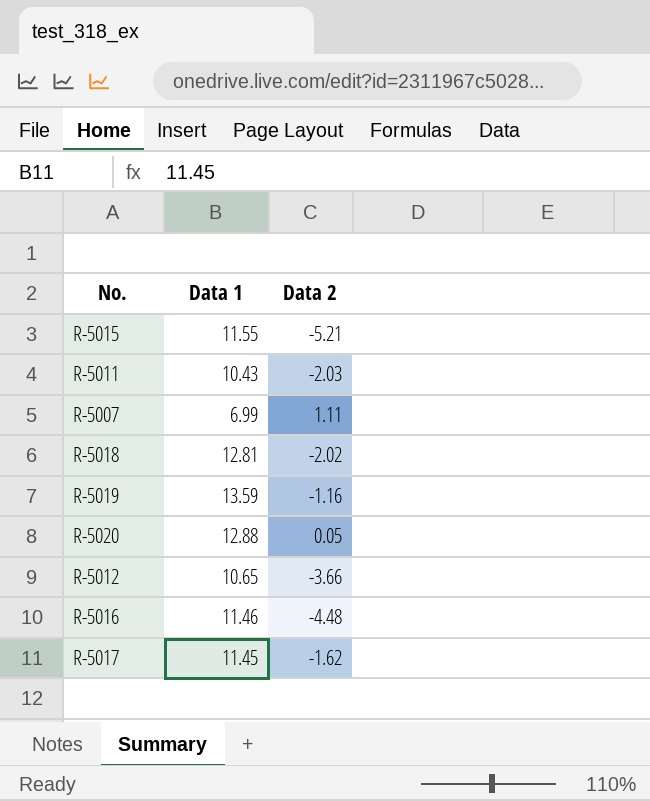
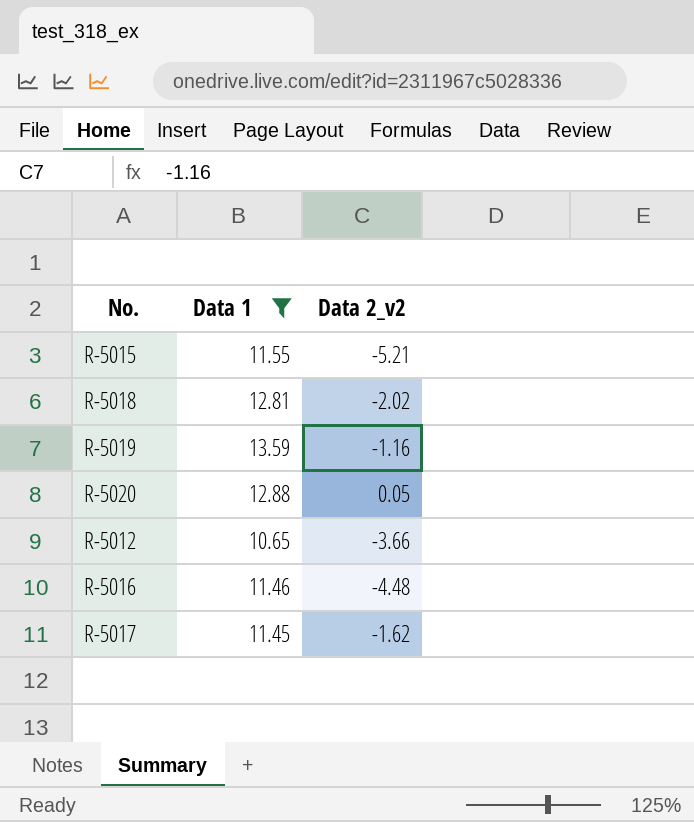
filter: none -> Data 1 >= 10.65
column name: Data 2 -> Data 2_v2

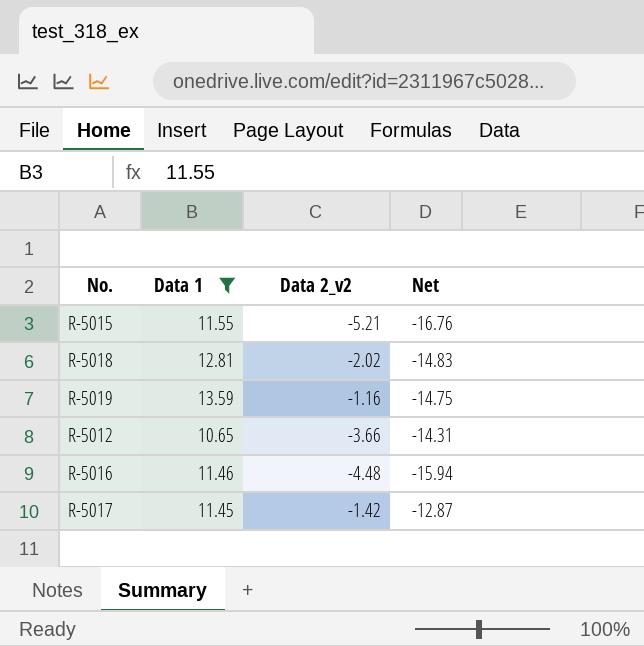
column Net | formula: none -> [Data 2_v2] - [Data 1]
row R-5020: 12.88 | 0.05 -> none
R-5017 | Data 2_v2: -1.62 -> -1.42

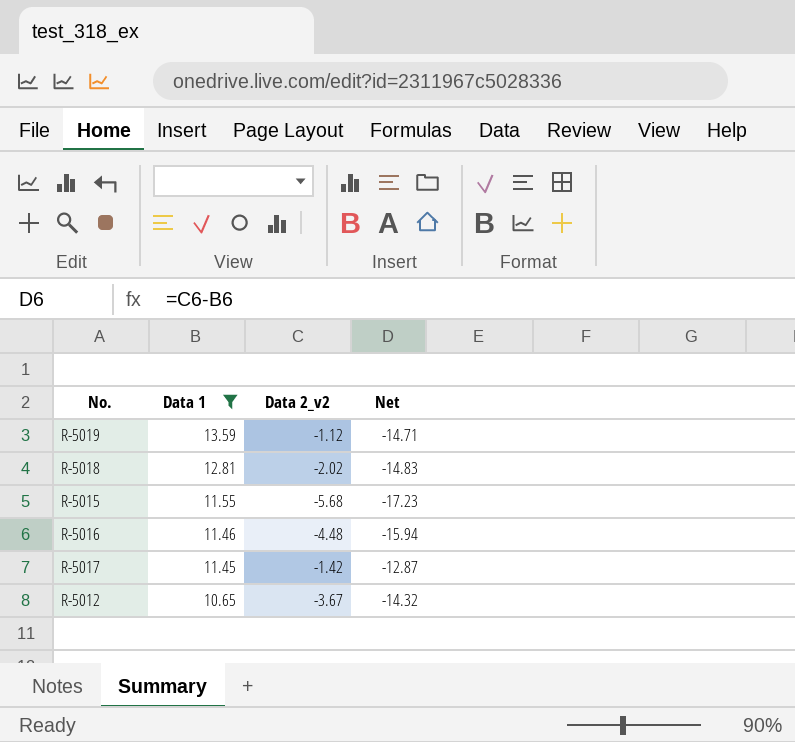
row order: none -> Data 1 descending
R-5019 | Data 2_v2: -1.16 -> -1.12
R-5019 | Net: -14.75 -> -14.71
R-5015 | Data 2_v2: -5.21 -> -5.68
R-5015 | Net: -16.76 -> -17.23
R-5012 | Data 2_v2: -3.66 -> -3.67
R-5012 | Net: -14.31 -> -14.32

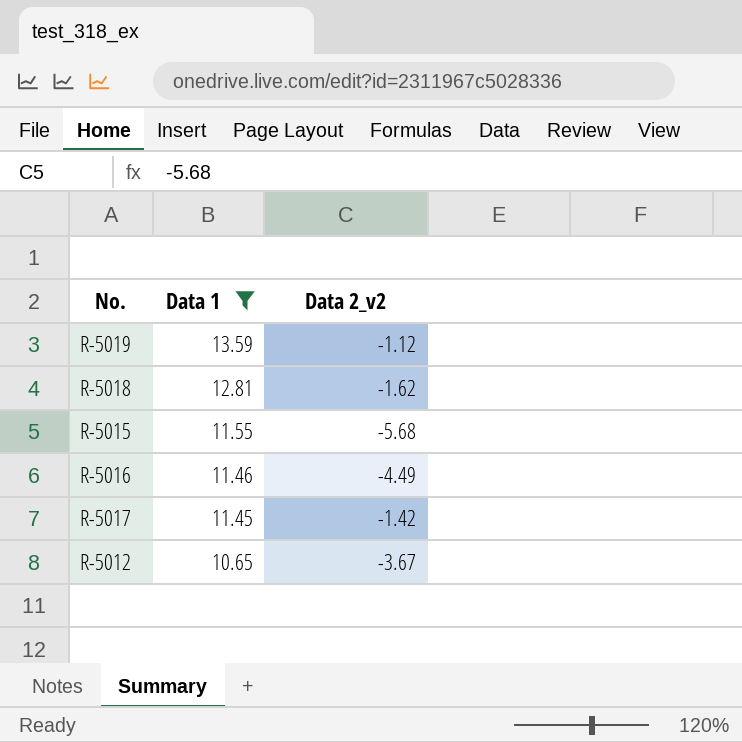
column Net | formula: [Data 2_v2] - [Data 1] -> none
R-5018 | Data 2_v2: -2.02 -> -1.62
R-5016 | Data 2_v2: -4.48 -> -4.49

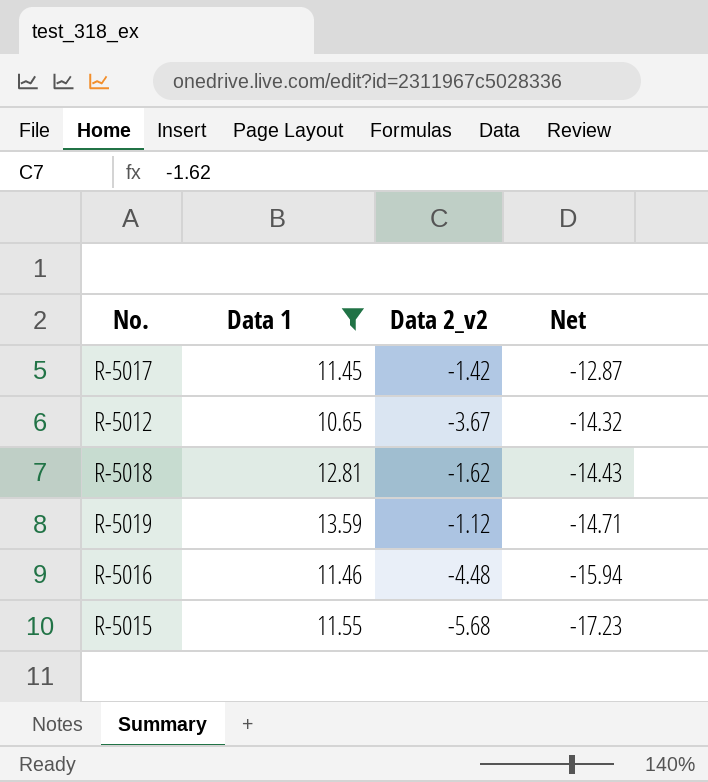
row order: Data 1 descending -> Net descending
column Net | formula: none -> [Data 2_v2] - [Data 1]
R-5016 | Data 2_v2: -4.49 -> -4.48

